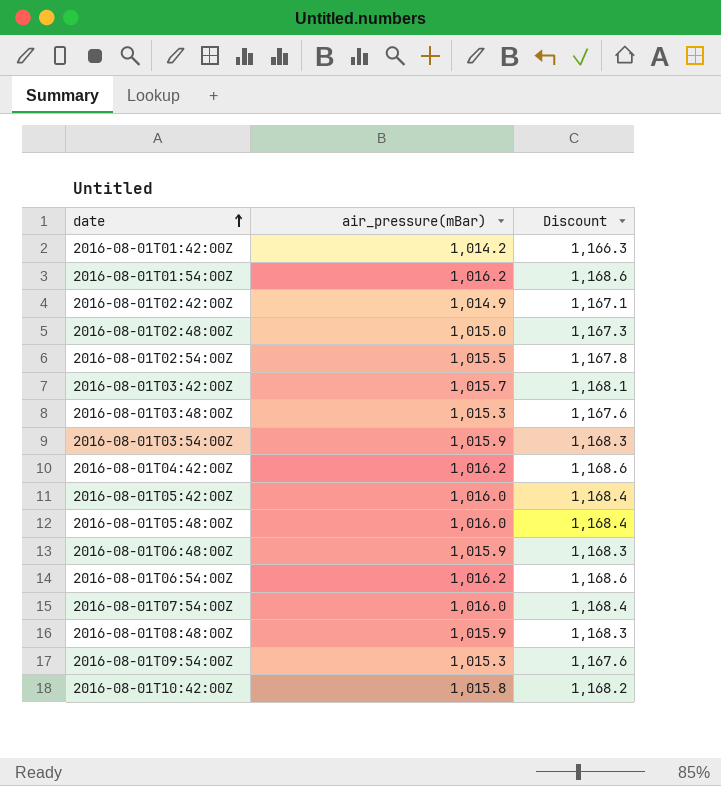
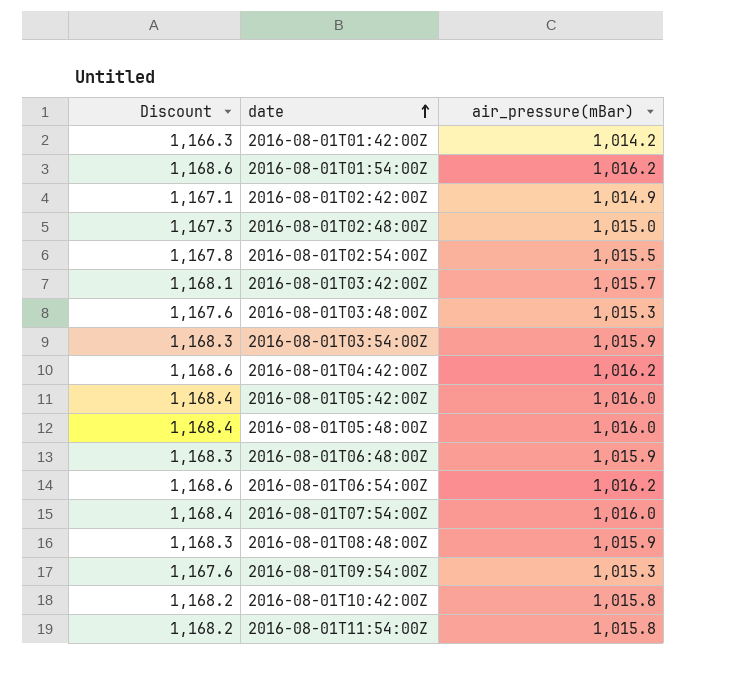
column Discount | position: 3 -> 1
row 2016-08-01T11:54:00Z: none -> 1,168.2 | 1,015.8

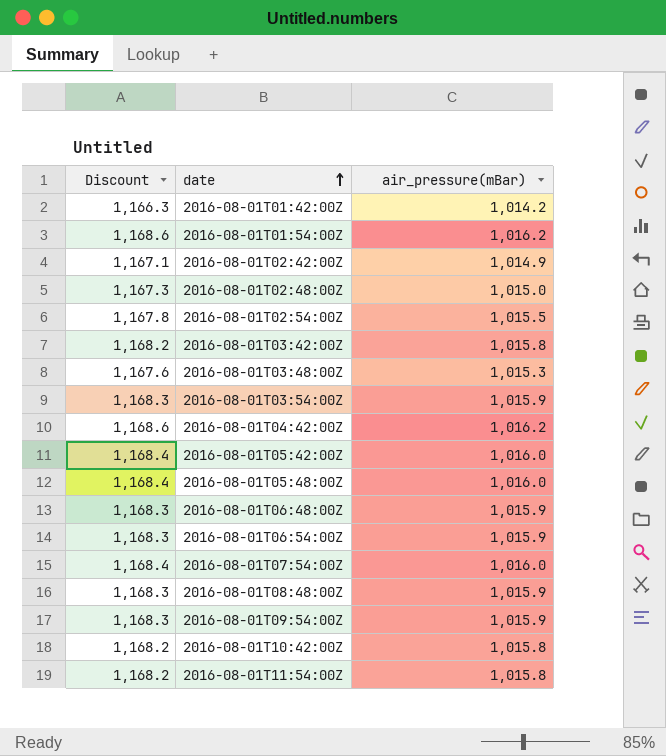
2016-08-01T03:42:00Z | Discount: 1,168.1 -> 1,168.2
2016-08-01T03:42:00Z | air_pressure(mBar): 1,015.7 -> 1,015.8
2016-08-01T06:54:00Z | Discount: 1,168.6 -> 1,168.3
2016-08-01T06:54:00Z | air_pressure(mBar): 1,016.2 -> 1,015.9
2016-08-01T09:54:00Z | Discount: 1,167.6 -> 1,168.3
2016-08-01T09:54:00Z | air_pressure(mBar): 1,015.3 -> 1,015.9

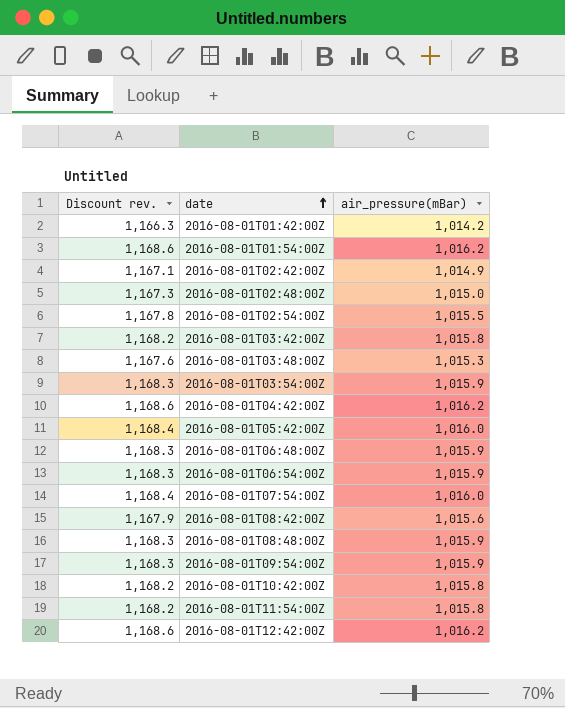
column name: Discount -> Discount rev.
row 2016-08-01T05:48:00Z: 1,168.4 | 1,016.0 -> none
row 2016-08-01T08:42:00Z: none -> 1,167.9 | 1,015.6
row 2016-08-01T12:42:00Z: none -> 1,168.6 | 1,016.2

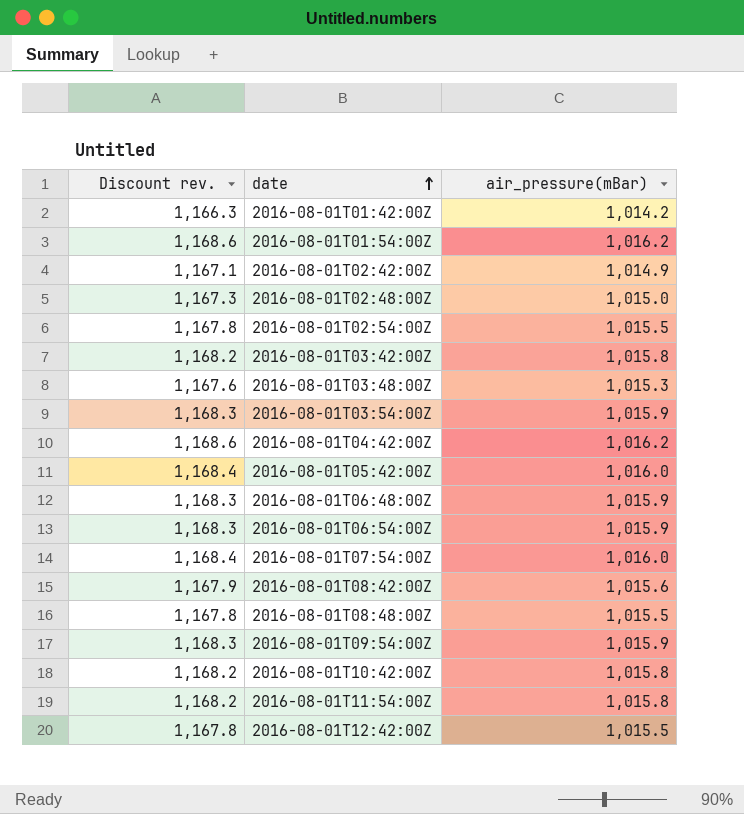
2016-08-01T08:48:00Z | Discount rev.: 1,168.3 -> 1,167.8
2016-08-01T08:48:00Z | air_pressure(mBar): 1,015.9 -> 1,015.5
2016-08-01T12:42:00Z | Discount rev.: 1,168.6 -> 1,167.8
2016-08-01T12:42:00Z | air_pressure(mBar): 1,016.2 -> 1,015.5

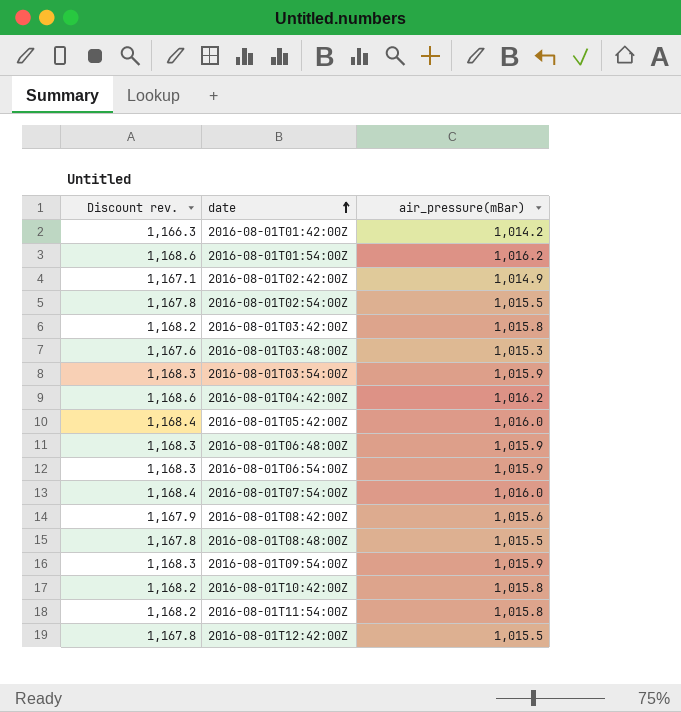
row 2016-08-01T02:48:00Z: 1,167.3 | 1,015.0 -> none

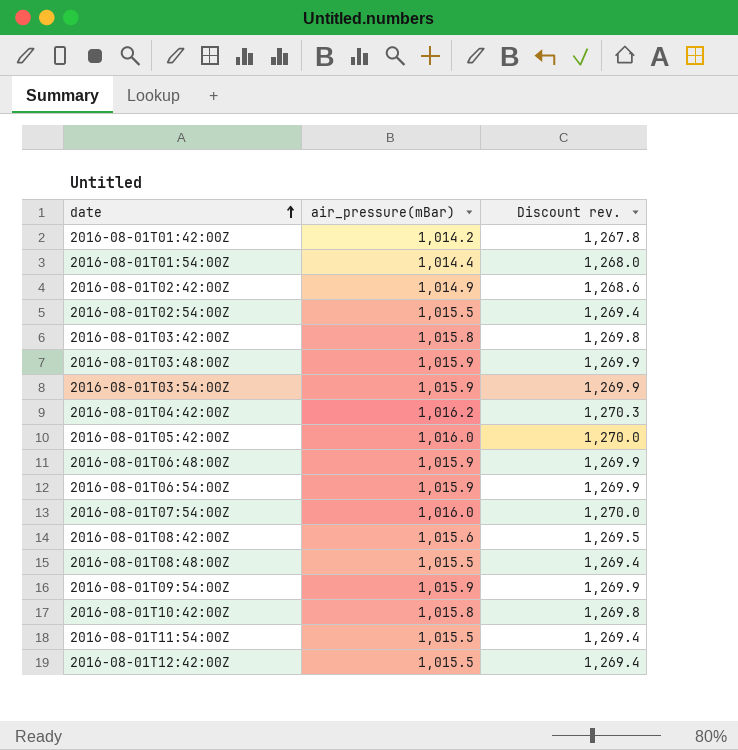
column Discount rev. | formula: [air_pressure(mBar)] * 1.15 -> [air_pressure(mBar)] * 1.25
column Discount rev. | position: 1 -> 3
2016-08-01T01:54:00Z | air_pressure(mBar): 1,016.2 -> 1,014.4
2016-08-01T03:48:00Z | air_pressure(mBar): 1,015.3 -> 1,015.9
2016-08-01T11:54:00Z | air_pressure(mBar): 1,015.8 -> 1,015.5

